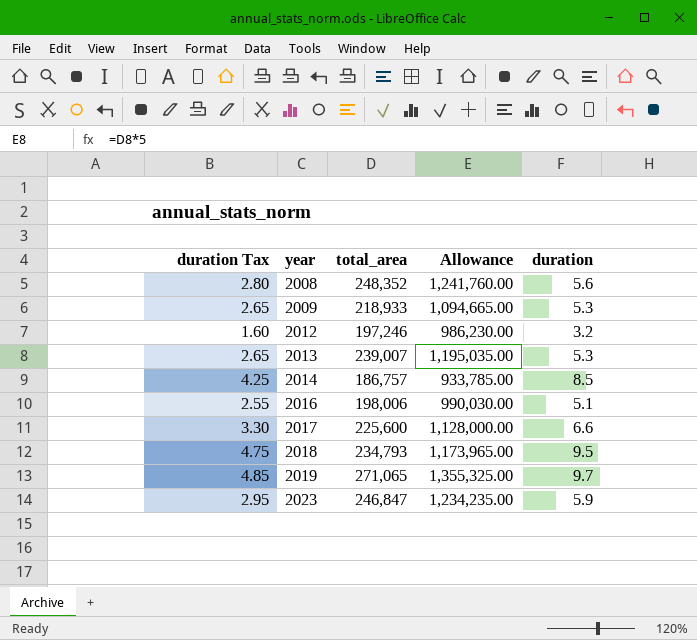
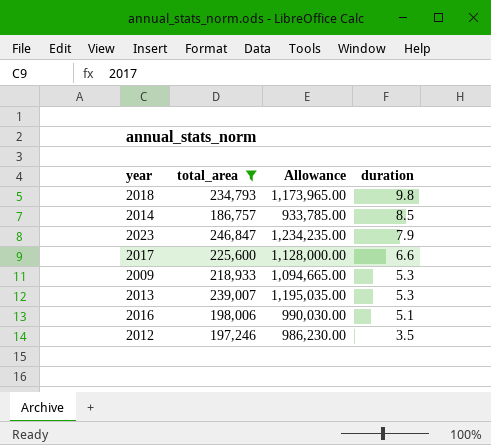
filter: none -> total_area <= 246,847
row order: year ascending -> duration descending
column duration Tax | formula: [duration] * 0.5 -> none
2018 | duration: 9.5 -> 9.8
2023 | duration: 5.9 -> 7.9
2012 | duration: 3.2 -> 3.5

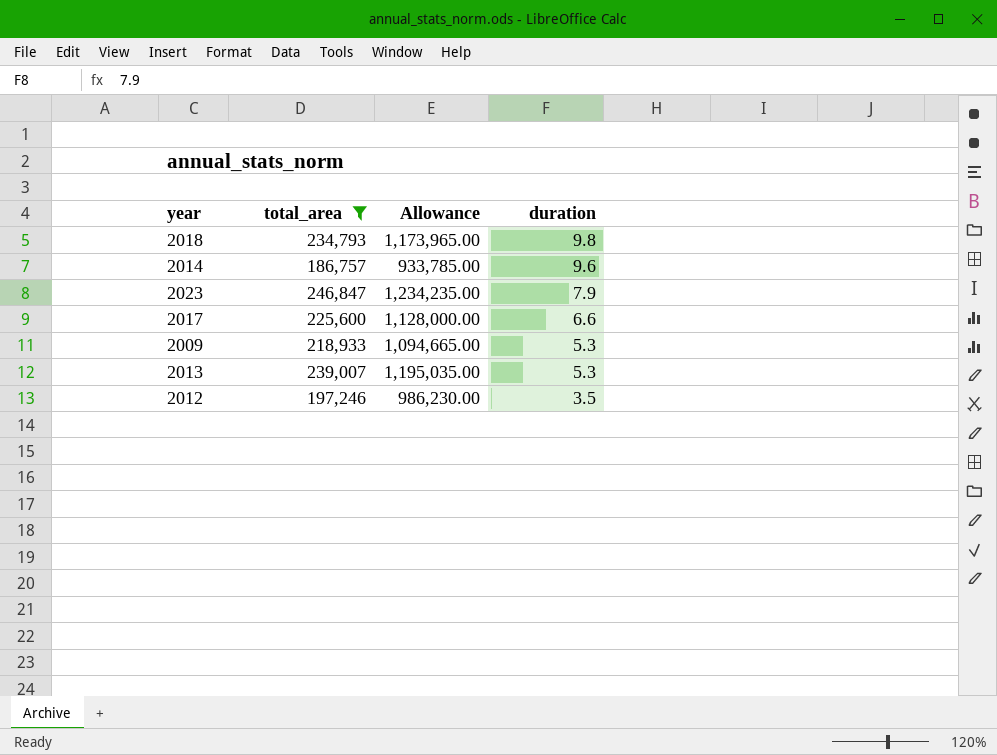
row 2016: 198,006 | 990,030.00 | 5.1 -> none
2014 | duration: 8.5 -> 9.6

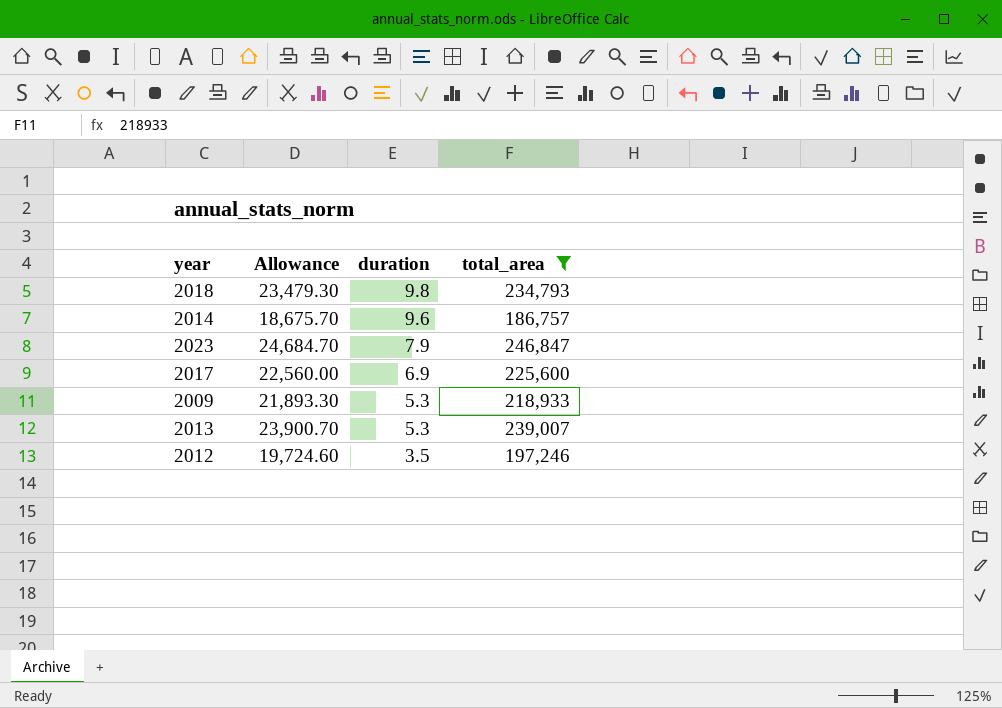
column Allowance | formula: [total_area] * 5 -> [total_area] * 0.1
column total_area | position: 2 -> 4
2017 | duration: 6.6 -> 6.9

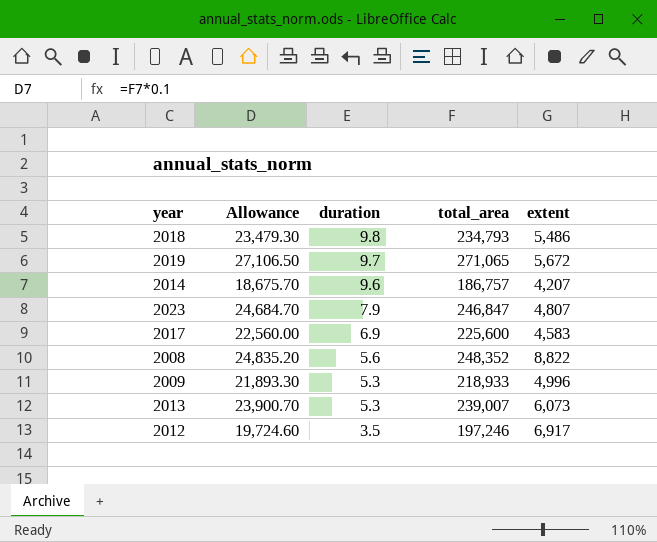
filter: total_area <= 246,847 -> none
column extent | position: none -> 5

